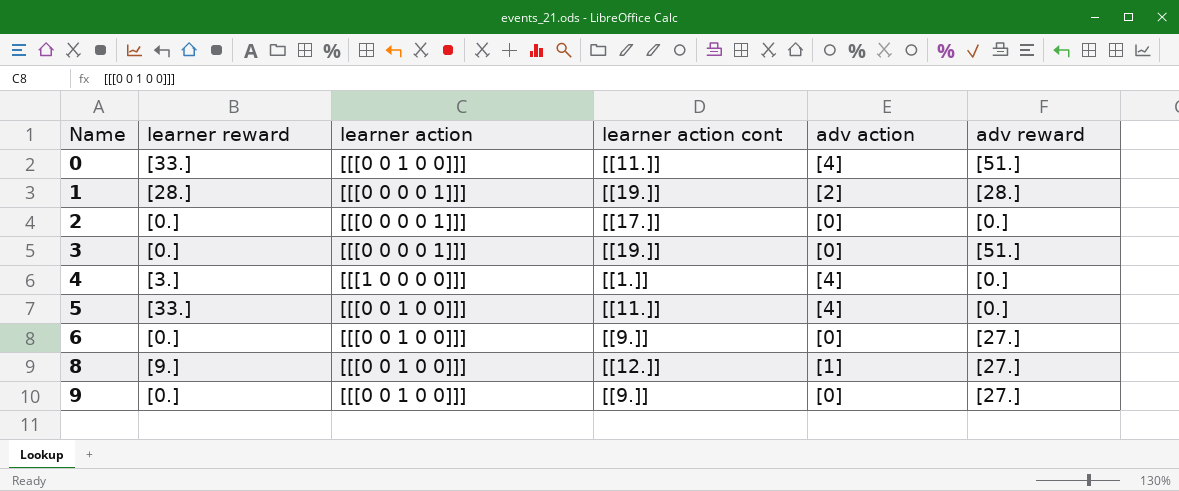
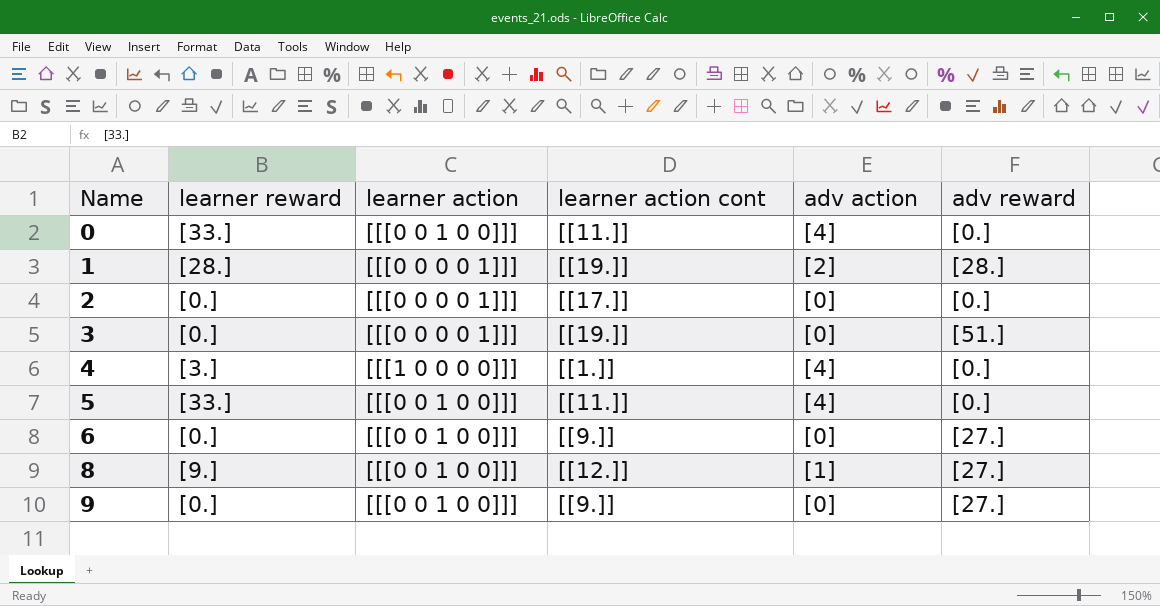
0 | adv reward: [51.] -> [0.]

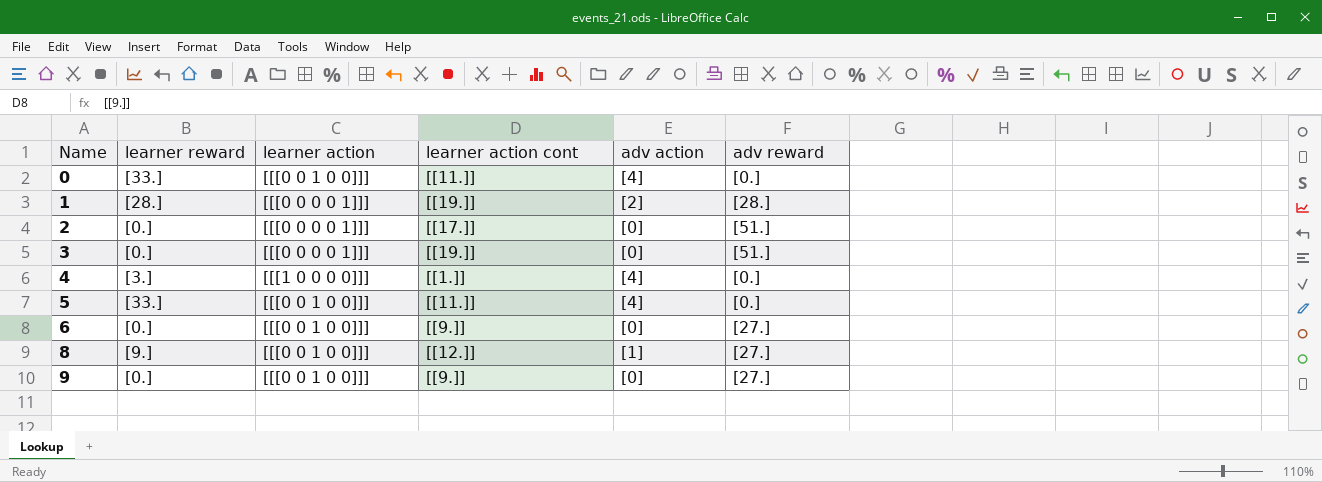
2 | adv reward: [0.] -> [51.]

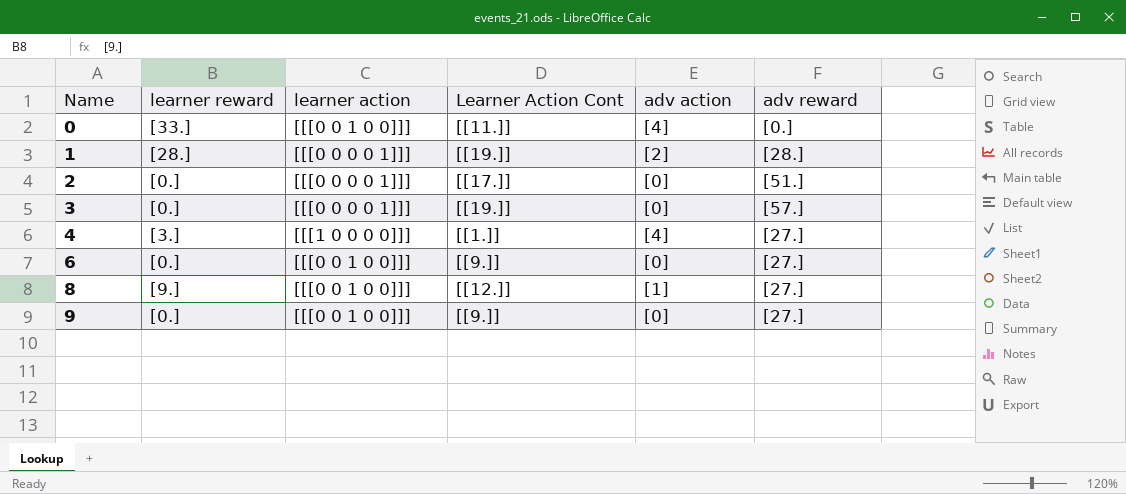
column name: learner action cont -> Learner Action Cont
row 5: [33.] | [[[0 0 1 0 0]]] | [[11.]] | [4] | [0.] -> none
3 | adv reward: [51.] -> [57.]
4 | adv reward: [0.] -> [27.]

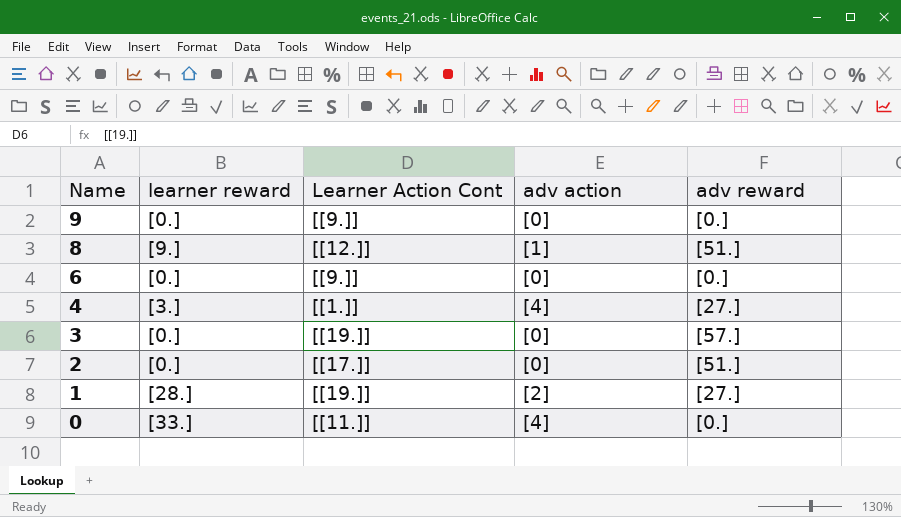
row order: Name ascending -> Name descending
column learner action | position: 3 -> none
9 | adv reward: [27.] -> [0.]
8 | adv reward: [27.] -> [51.]
6 | adv reward: [27.] -> [0.]
1 | adv reward: [28.] -> [27.]

